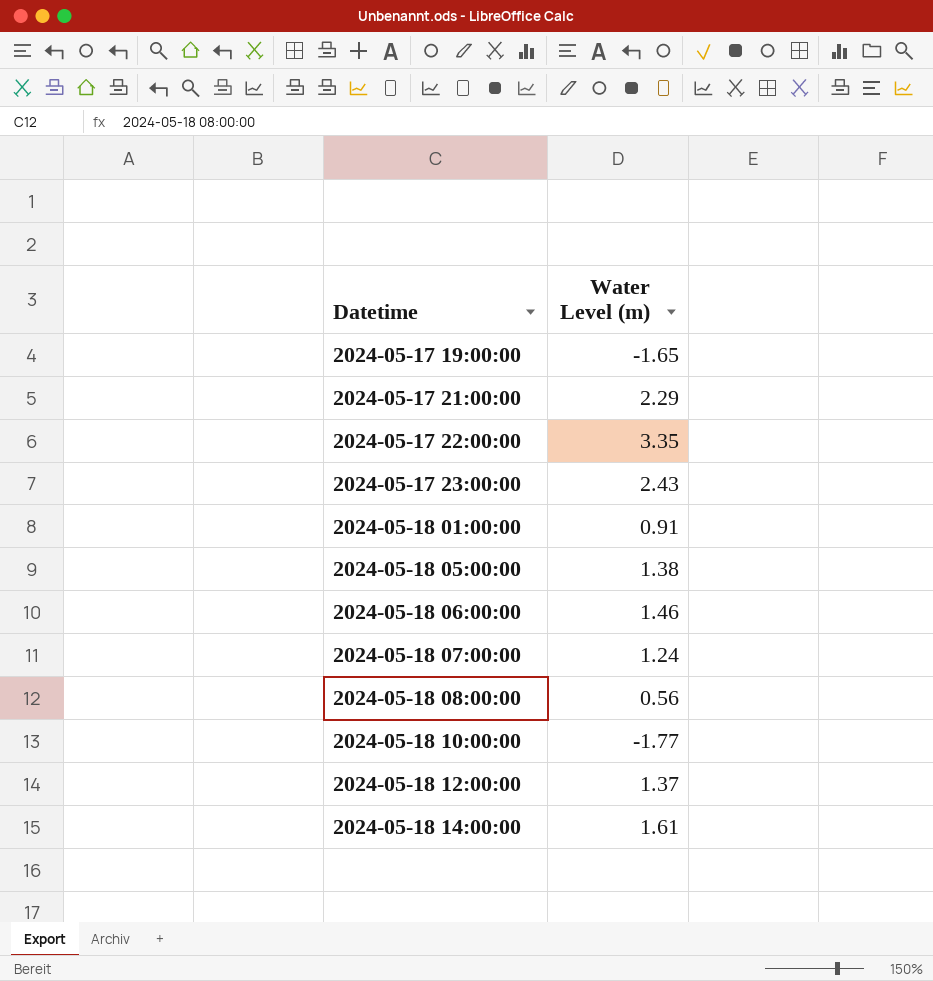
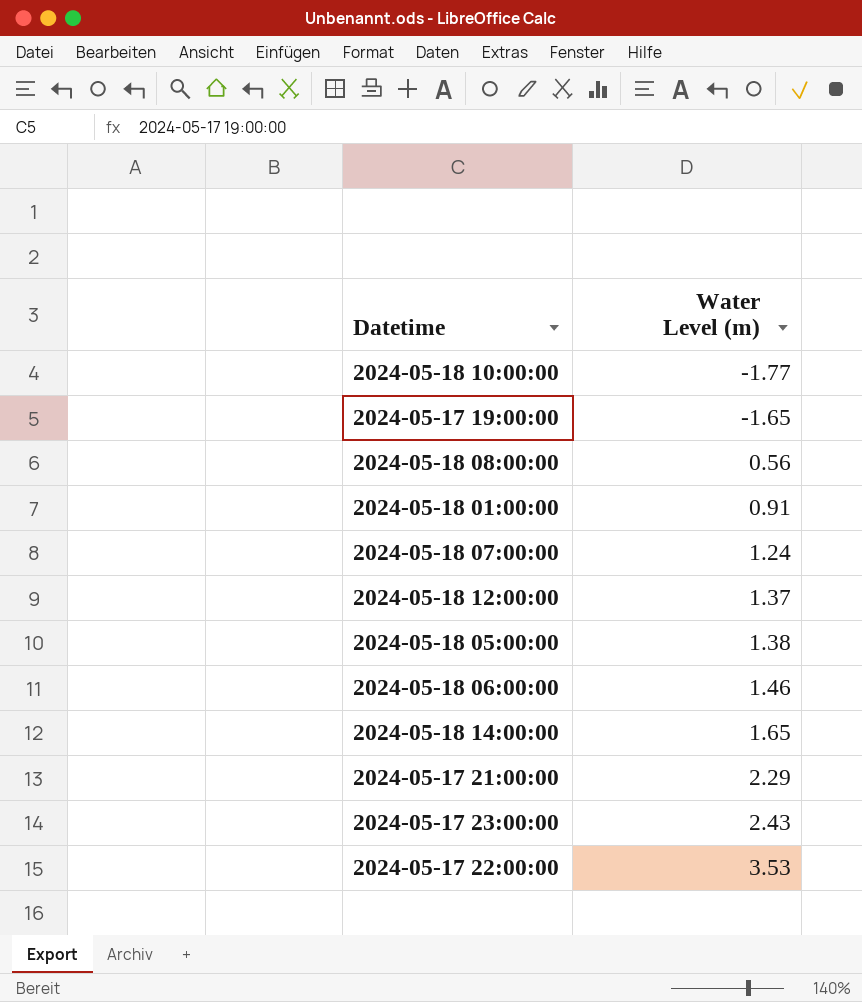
row order: Datetime ascending -> Water Level (m) ascending
2024-05-18 14:00:00 | Water Level (m): 1.61 -> 1.65
2024-05-17 22:00:00 | Water Level (m): 3.35 -> 3.53

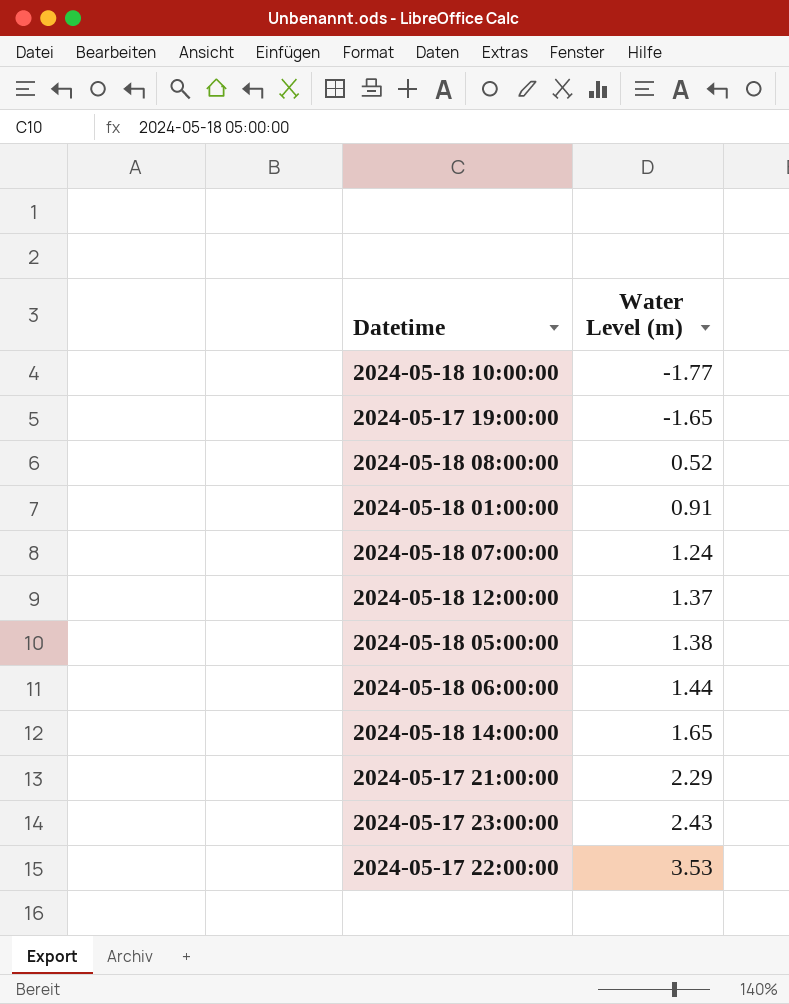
2024-05-18 08:00:00 | Water Level (m): 0.56 -> 0.52
2024-05-18 06:00:00 | Water Level (m): 1.46 -> 1.44

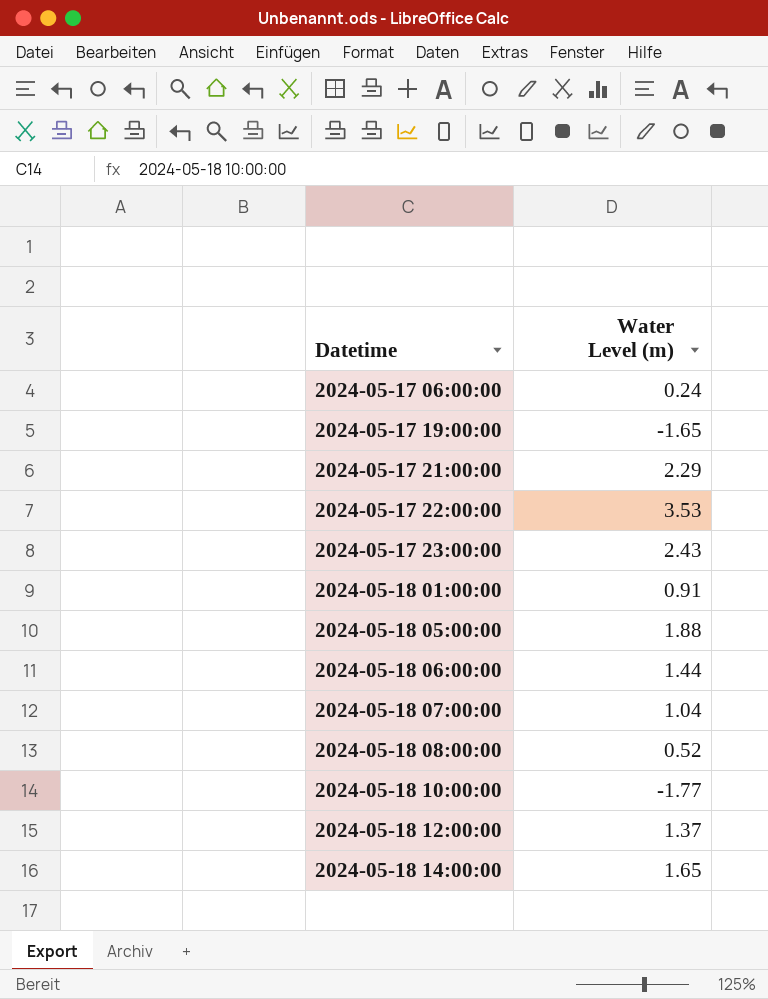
row order: Water Level (m) ascending -> Datetime ascending
row 2024-05-17 06:00:00: none -> 0.24
2024-05-18 05:00:00 | Water Level (m): 1.38 -> 1.88
2024-05-18 07:00:00 | Water Level (m): 1.24 -> 1.04

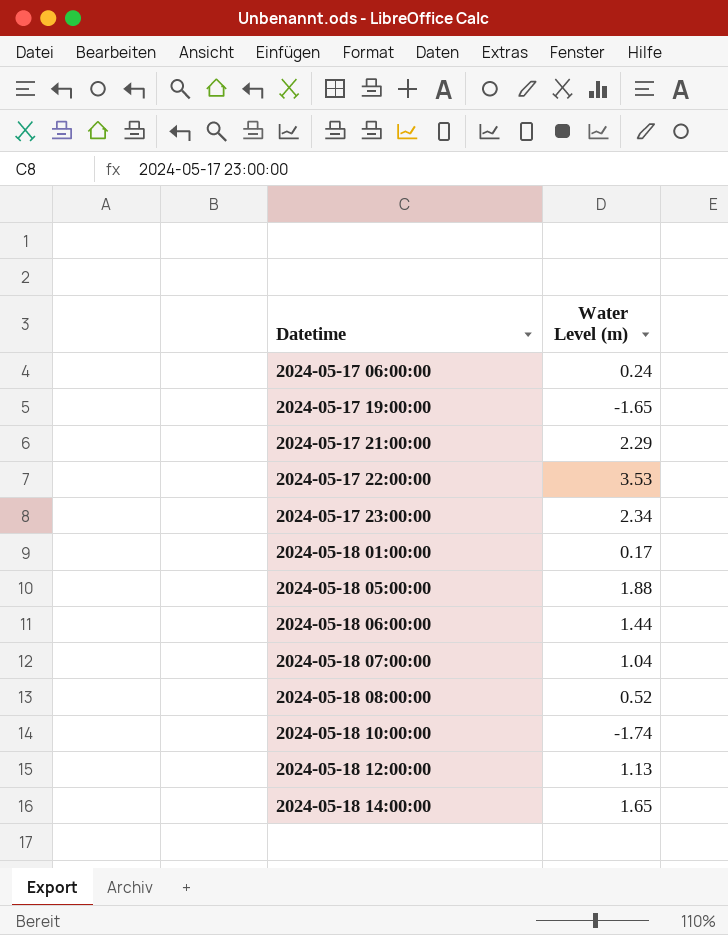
2024-05-17 23:00:00 | Water Level (m): 2.43 -> 2.34
2024-05-18 01:00:00 | Water Level (m): 0.91 -> 0.17
2024-05-18 10:00:00 | Water Level (m): -1.77 -> -1.74
2024-05-18 12:00:00 | Water Level (m): 1.37 -> 1.13

